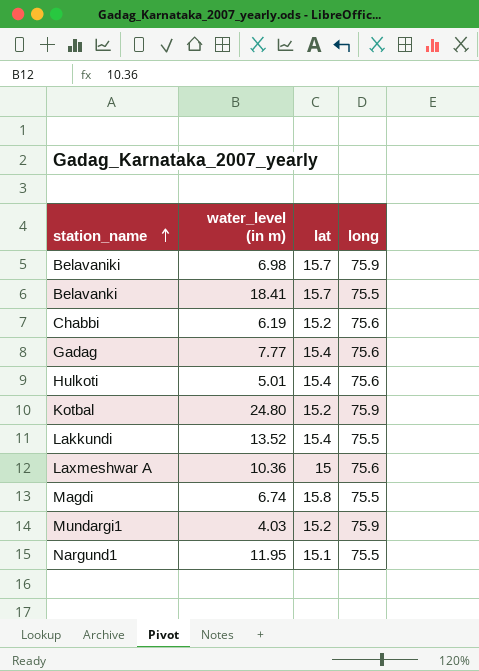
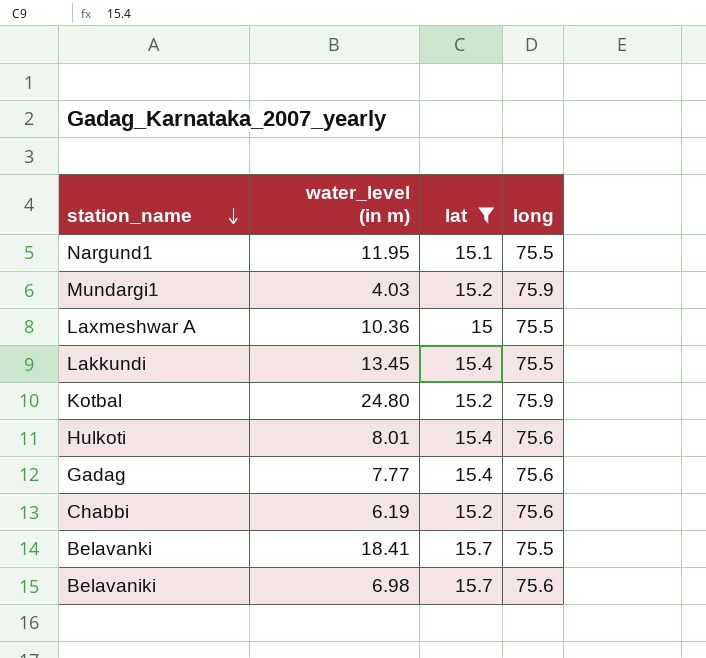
filter: none -> lat != 15.8
row order: station_name ascending -> station_name descending
Laxmeshwar A | long: 75.6 -> 75.5
Lakkundi | water_level (in m): 13.52 -> 13.45
Hulkoti | water_level (in m): 5.01 -> 8.01
Belavaniki | long: 75.9 -> 75.6

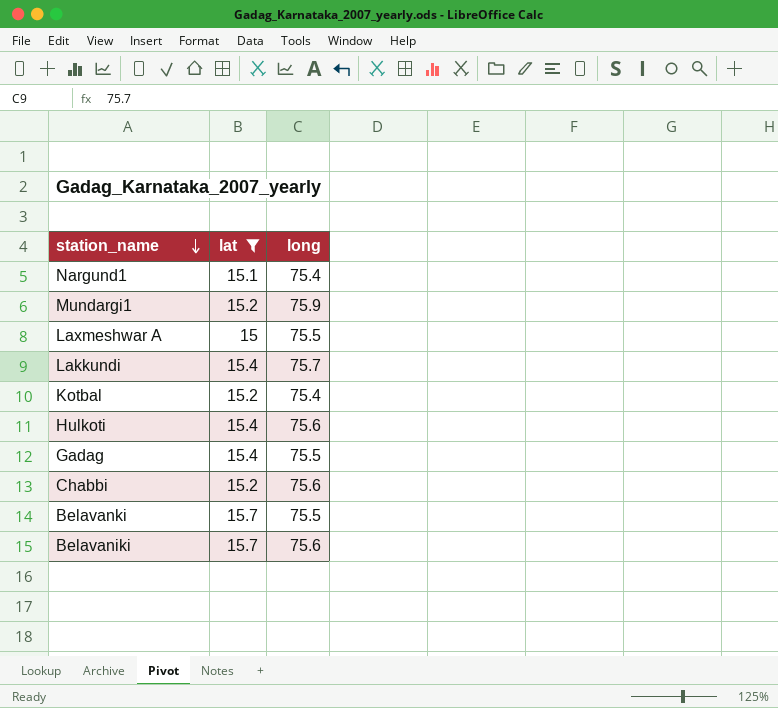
column water_level (in m) | position: 2 -> none
Nargund1 | long: 75.5 -> 75.4
Lakkundi | long: 75.5 -> 75.7
Kotbal | long: 75.9 -> 75.4
Gadag | long: 75.6 -> 75.5

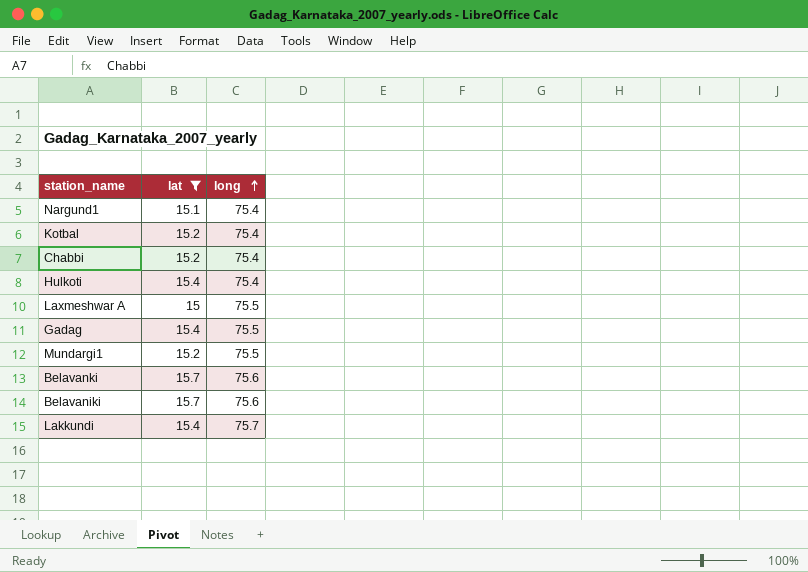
row order: station_name descending -> long ascending
Chabbi | long: 75.6 -> 75.4
Hulkoti | long: 75.6 -> 75.4
Mundargi1 | long: 75.9 -> 75.5
Belavanki | long: 75.5 -> 75.6

